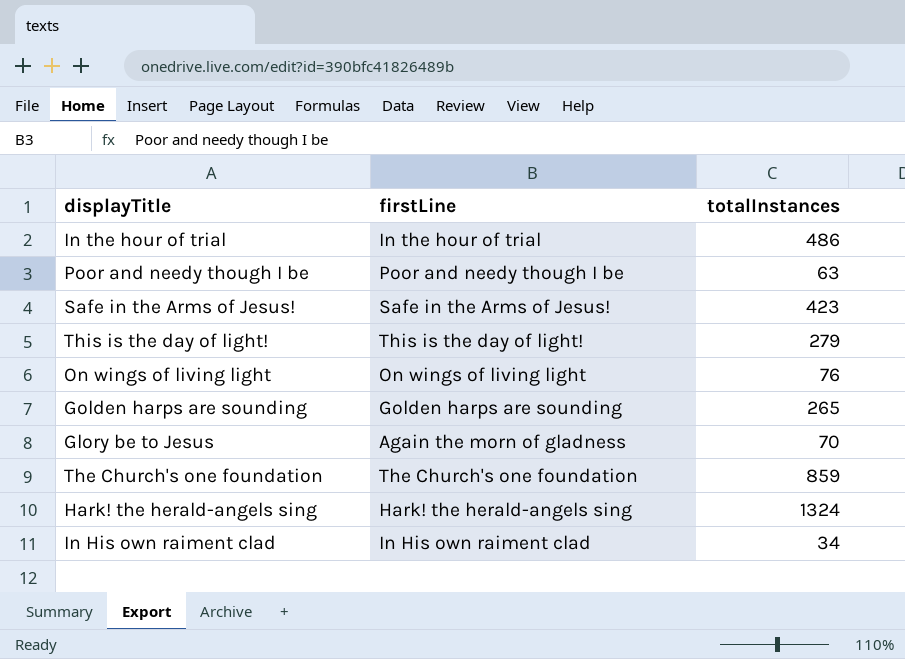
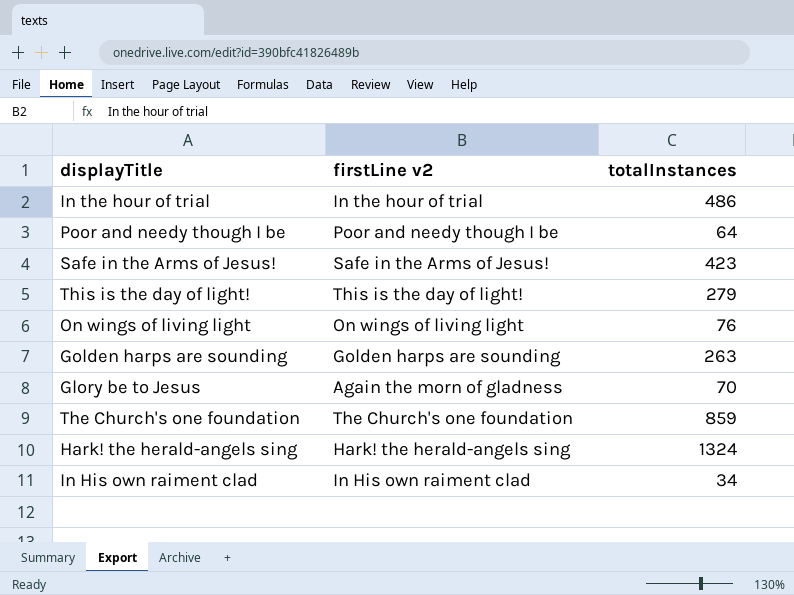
column name: firstLine -> firstLine v2
Poor and needy though I be | totalInstances: 63 -> 64
Golden harps are sounding | totalInstances: 265 -> 263

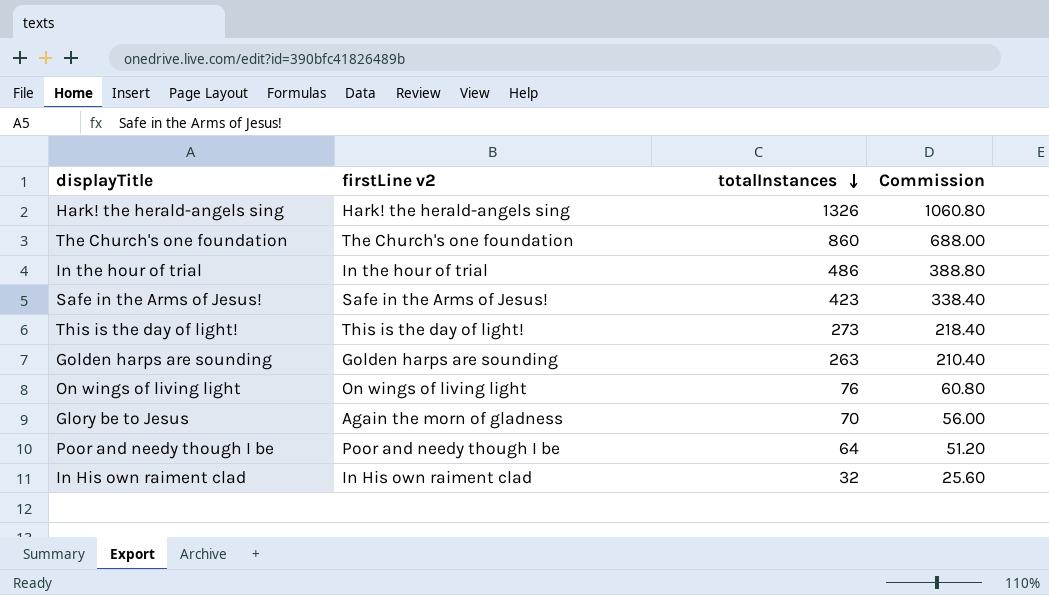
row order: none -> totalInstances descending
column Commission | formula: none -> [totalInstances] * 0.8
Hark! the herald-angels sing | totalInstances: 1324 -> 1326
The Church's one foundation | totalInstances: 859 -> 860
This is the day of light! | totalInstances: 279 -> 273
In His own raiment clad | totalInstances: 34 -> 32

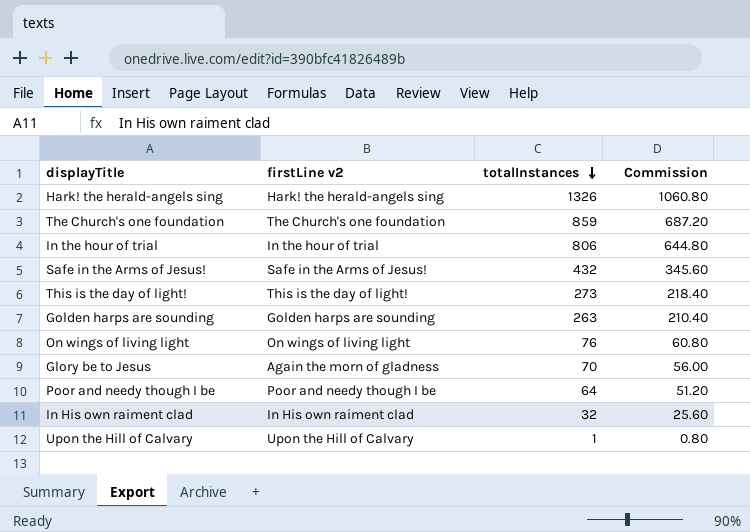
The Church's one foundation | totalInstances: 860 -> 859
The Church's one foundation | Commission: 688.00 -> 687.20
In the hour of trial | totalInstances: 486 -> 806
In the hour of trial | Commission: 388.80 -> 644.80
Safe in the Arms of Jesus! | totalInstances: 423 -> 432
Safe in the Arms of Jesus! | Commission: 338.40 -> 345.60
row Upon the Hill of Calvary: none -> Upon the Hill of Calvary | 1 | 0.80

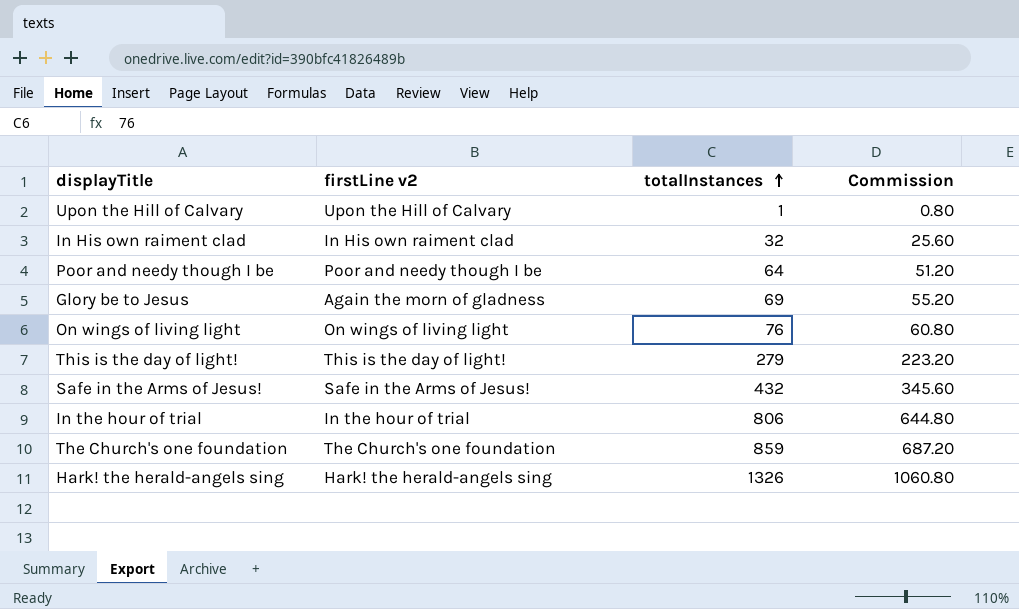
row order: totalInstances descending -> totalInstances ascending
row Golden harps are sounding: Golden harps are sounding | 263 | 210.40 -> none
Glory be to Jesus | totalInstances: 70 -> 69
Glory be to Jesus | Commission: 56.00 -> 55.20
This is the day of light! | totalInstances: 273 -> 279
This is the day of light! | Commission: 218.40 -> 223.20

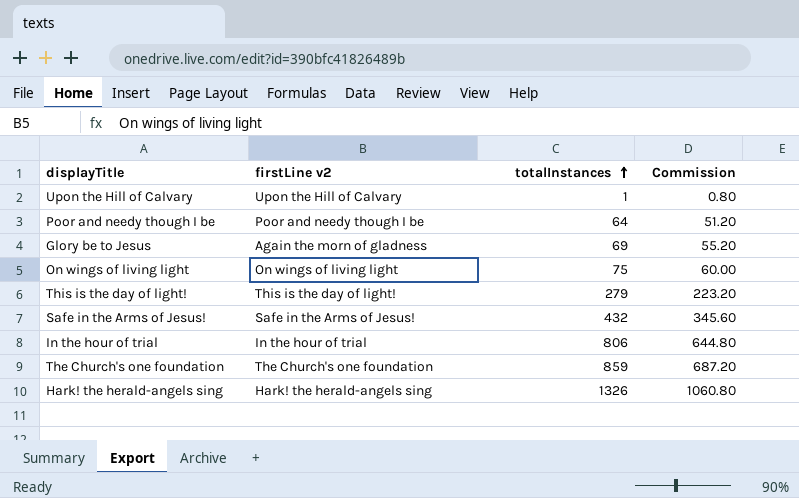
row In His own raiment clad: In His own raiment clad | 32 | 25.60 -> none
On wings of living light | totalInstances: 76 -> 75
On wings of living light | Commission: 60.80 -> 60.00

